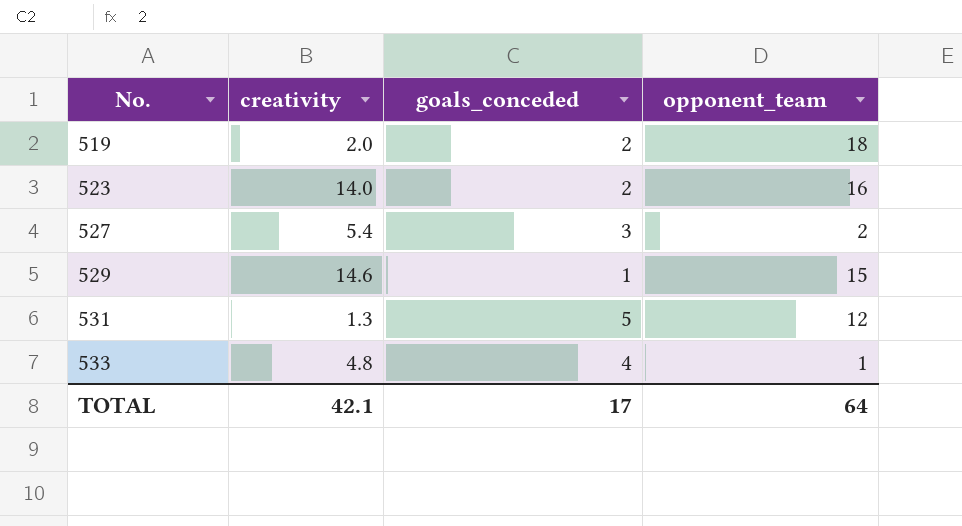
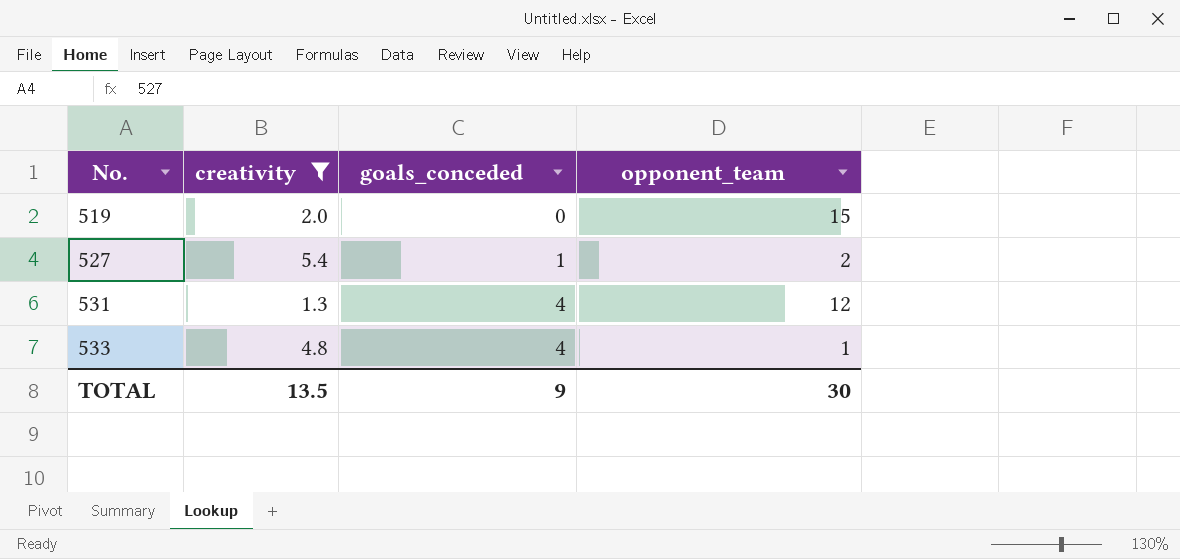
filter: none -> creativity <= 5.4
519 | goals_conceded: 2 -> 0
519 | opponent_team: 18 -> 15
527 | goals_conceded: 3 -> 1
531 | goals_conceded: 5 -> 4
TOTAL | creativity: 42.1 -> 13.5
TOTAL | goals_conceded: 17 -> 9
TOTAL | opponent_team: 64 -> 30

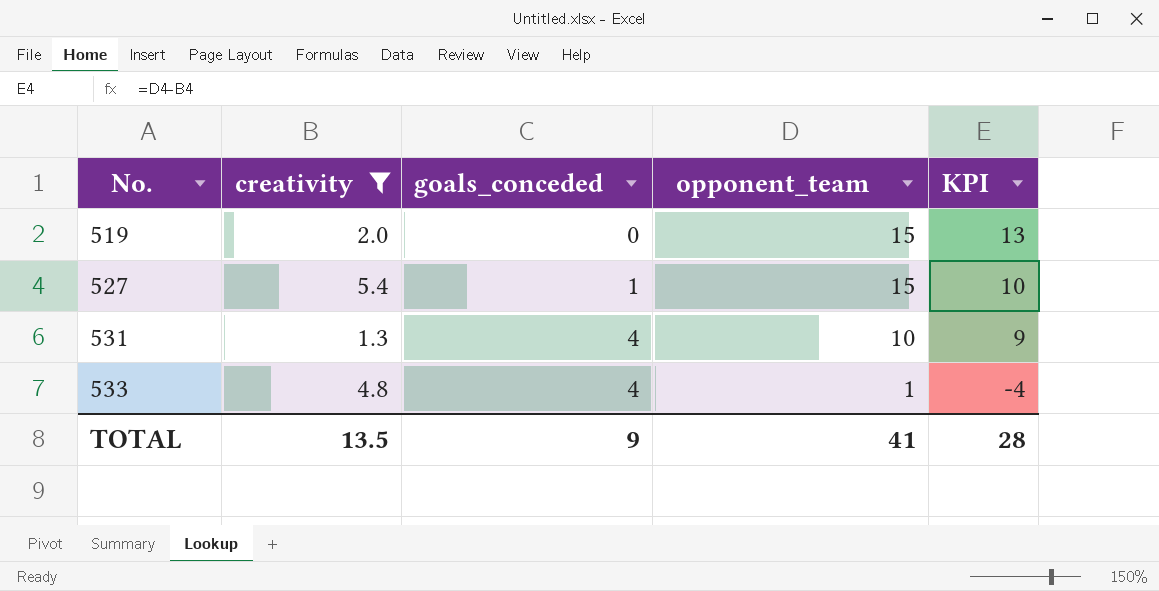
column KPI | formula: none -> [opponent_team] - [creativity]
527 | opponent_team: 2 -> 15
531 | opponent_team: 12 -> 10
TOTAL | opponent_team: 30 -> 41

